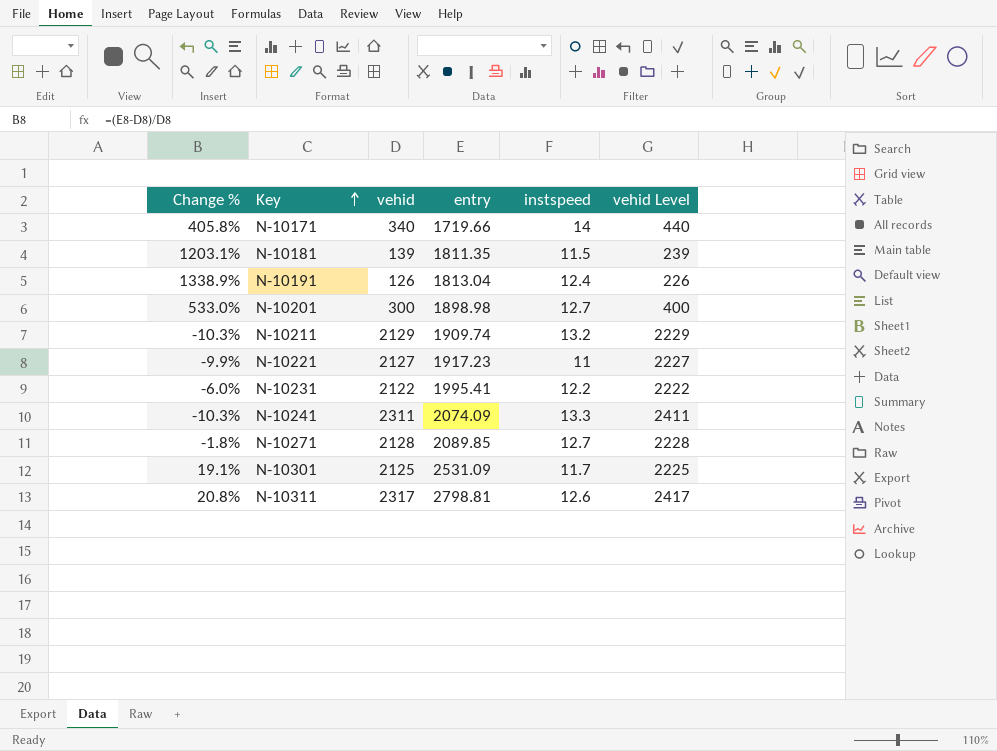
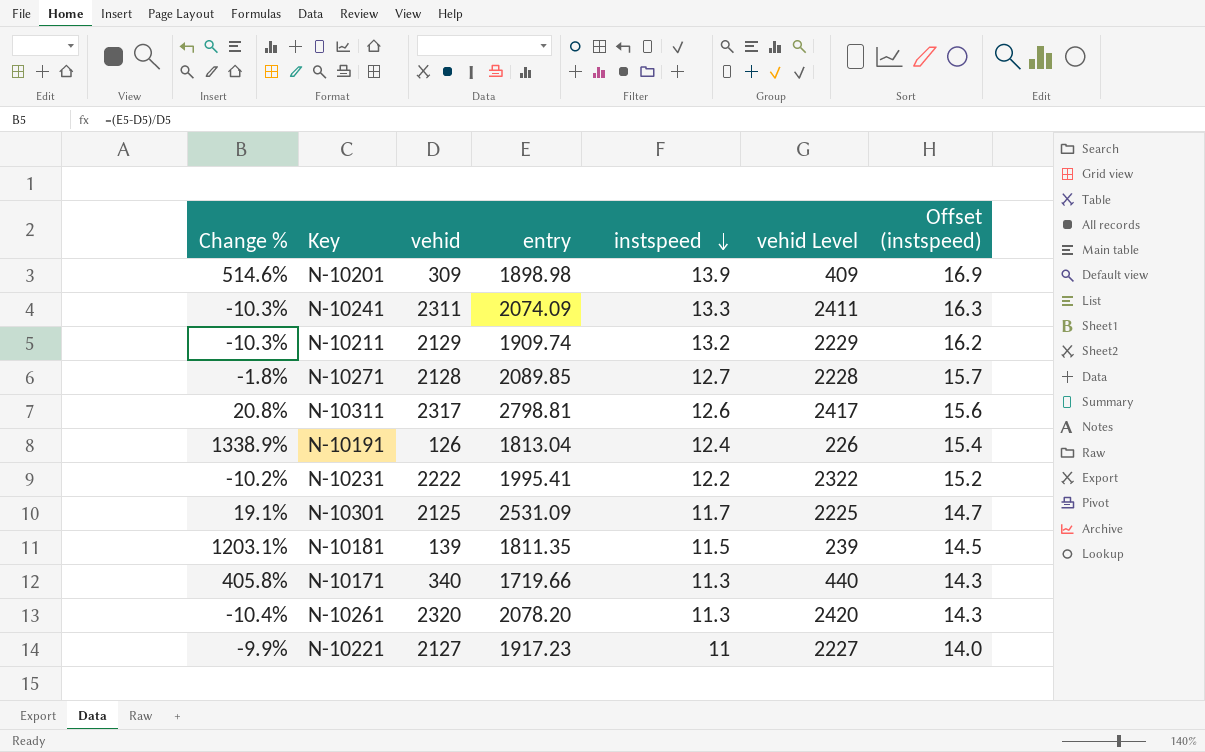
row order: Key ascending -> instspeed descending
column Offset (instspeed) | formula: none -> [instspeed] + 3
N-10201 | Change %: 533.0% -> 514.6%
N-10201 | vehid: 300 -> 309
N-10201 | instspeed: 12.7 -> 13.9
N-10201 | vehid Level: 400 -> 409
N-10231 | Change %: -6.0% -> -10.2%
N-10231 | vehid: 2122 -> 2222
N-10231 | vehid Level: 2222 -> 2322
N-10171 | instspeed: 14 -> 11.3
row N-10261: none -> -10.4% | 2320 | 2078.20 | 11.3 | 2420 | 14.3

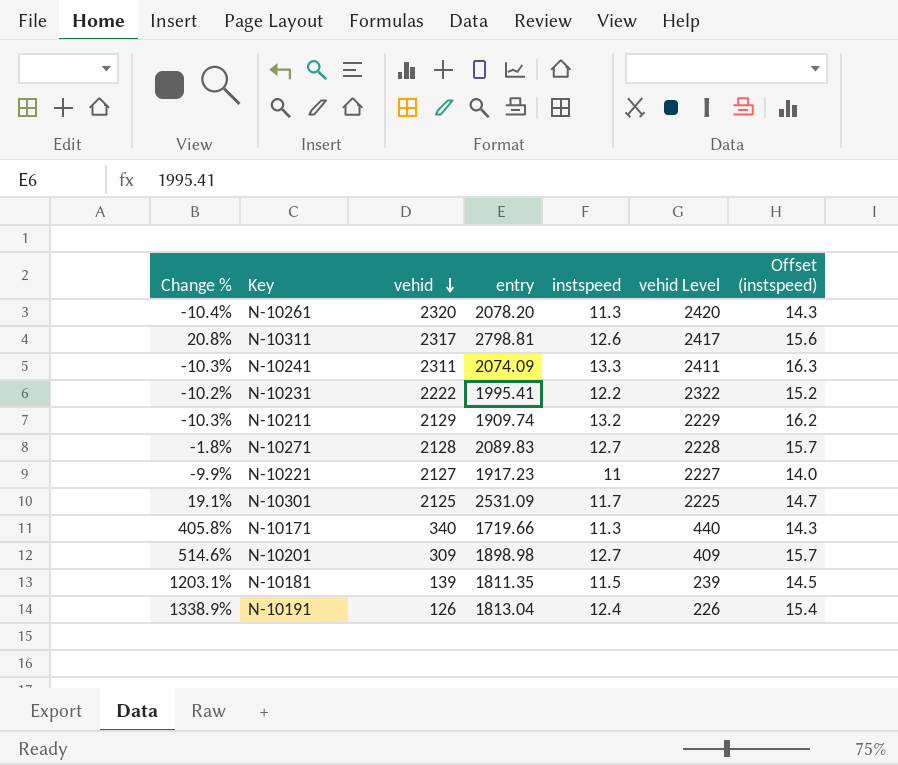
row order: instspeed descending -> vehid descending
N-10271 | entry: 2089.85 -> 2089.83
N-10201 | instspeed: 13.9 -> 12.7
N-10201 | Offset (instspeed): 16.9 -> 15.7

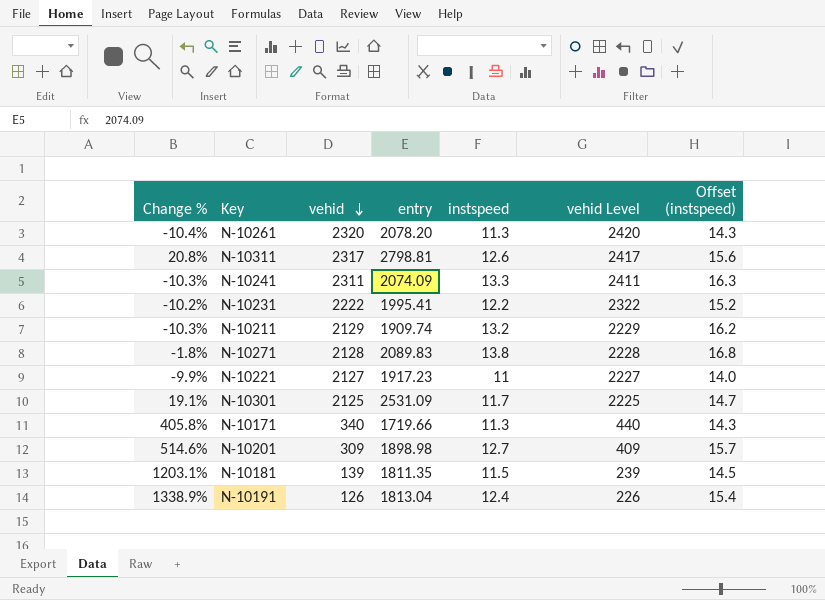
N-10271 | instspeed: 12.7 -> 13.8
N-10271 | Offset (instspeed): 15.7 -> 16.8

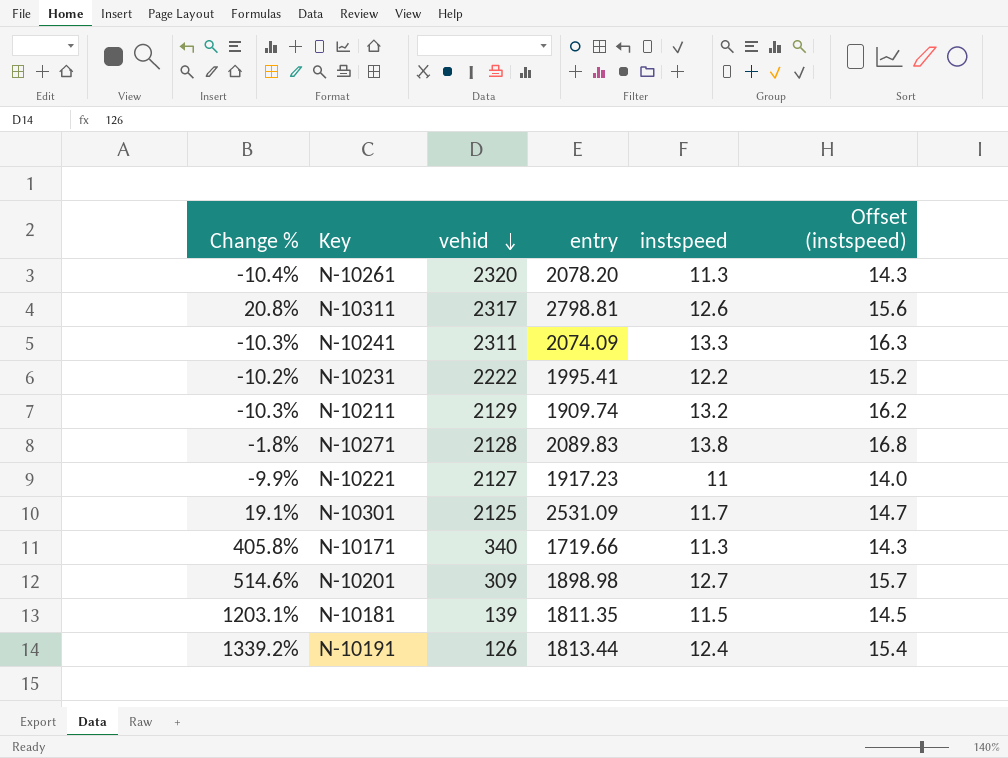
column vehid Level | formula: [vehid] + 100 -> none
N-10191 | Change %: 1338.9% -> 1339.2%
N-10191 | entry: 1813.04 -> 1813.44

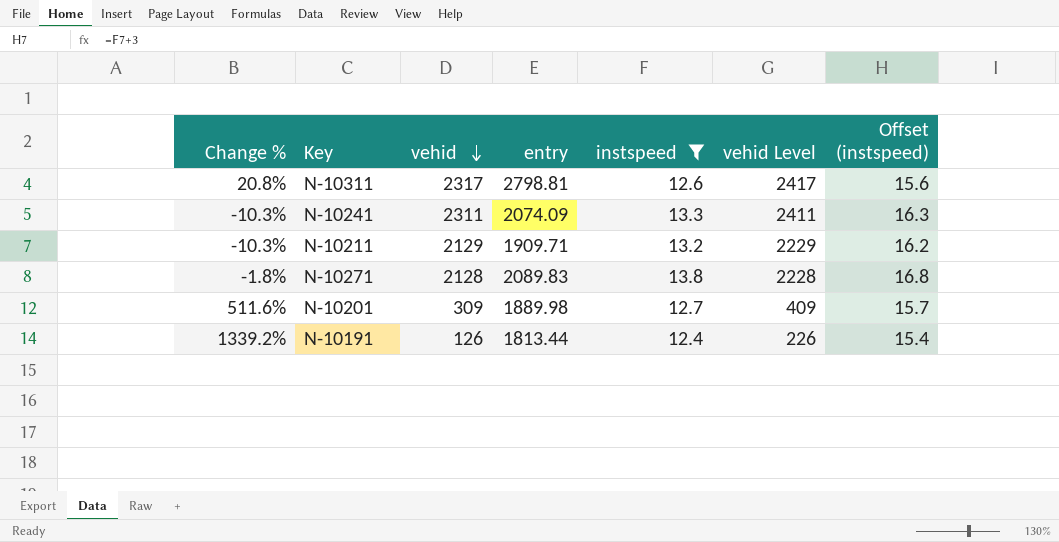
filter: none -> instspeed >= 12.4
column vehid Level | formula: none -> [vehid] + 100
N-10211 | entry: 1909.74 -> 1909.71
N-10201 | Change %: 514.6% -> 511.6%
N-10201 | entry: 1898.98 -> 1889.98

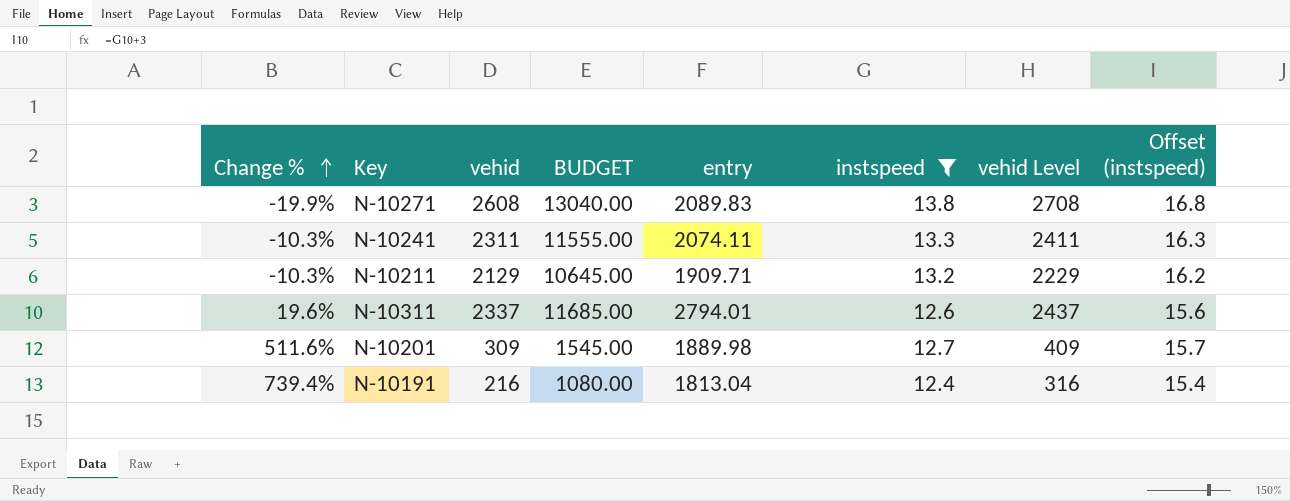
row order: vehid descending -> Change % ascending
column BUDGET | formula: none -> [vehid] * 5
N-10271 | Change %: -1.8% -> -19.9%
N-10271 | vehid: 2128 -> 2608
N-10271 | vehid Level: 2228 -> 2708
N-10241 | entry: 2074.09 -> 2074.11
N-10311 | Change %: 20.8% -> 19.6%
N-10311 | vehid: 2317 -> 2337
N-10311 | entry: 2798.81 -> 2794.01
N-10311 | vehid Level: 2417 -> 2437
N-10191 | Change %: 1339.2% -> 739.4%
N-10191 | vehid: 126 -> 216
N-10191 | entry: 1813.44 -> 1813.04
N-10191 | vehid Level: 226 -> 316

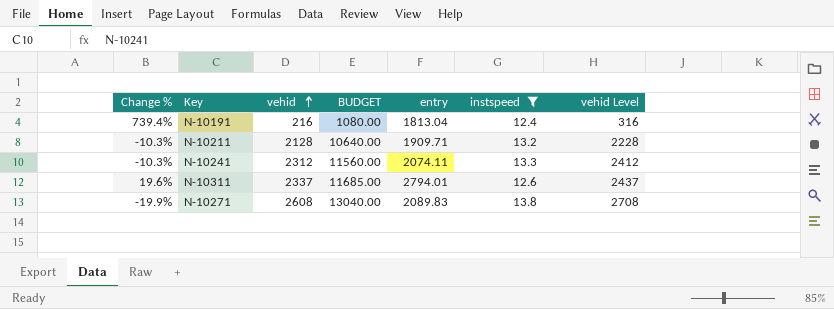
row order: Change % ascending -> vehid ascending
column Offset (instspeed) | formula: [instspeed] + 3 -> none
row N-10201: 511.6% | 309 | 1545.00 | 1889.98 | 12.7 | 409 | 15.7 -> none
N-10211 | vehid: 2129 -> 2128
N-10211 | BUDGET: 10645.00 -> 10640.00
N-10211 | vehid Level: 2229 -> 2228
N-10241 | vehid: 2311 -> 2312
N-10241 | BUDGET: 11555.00 -> 11560.00
N-10241 | vehid Level: 2411 -> 2412

